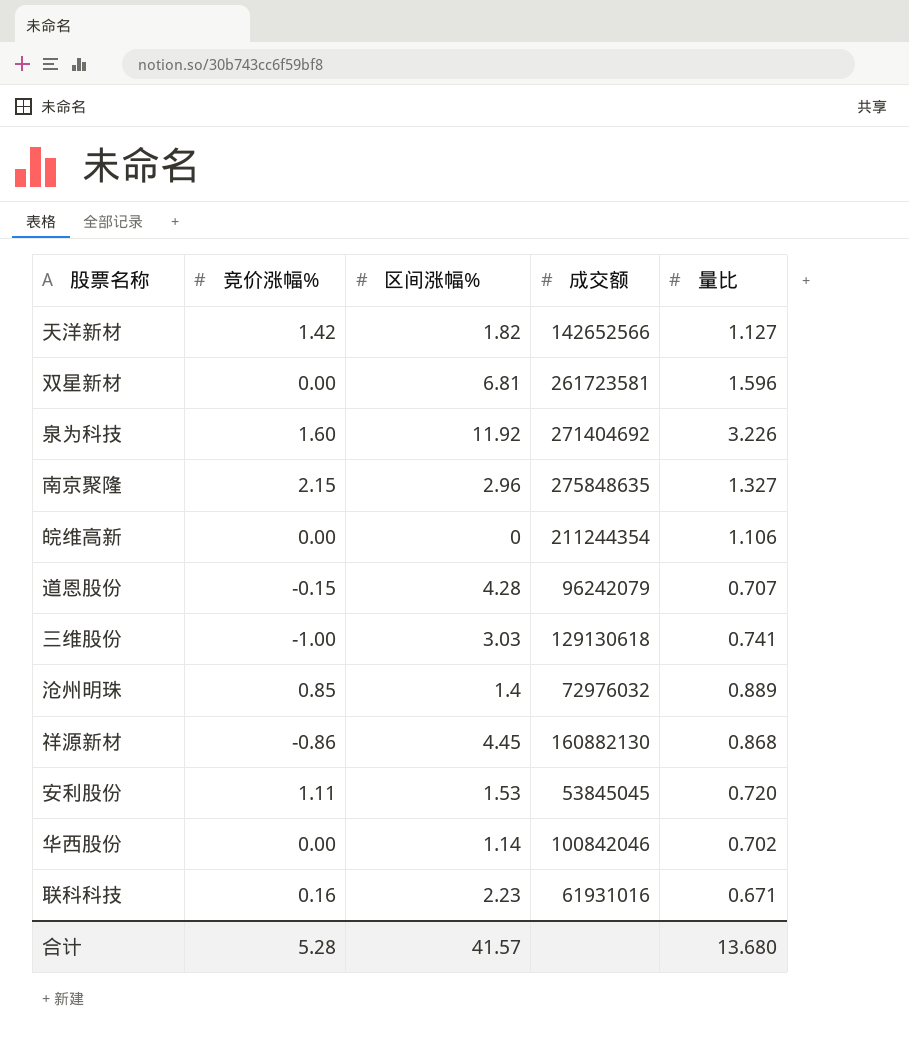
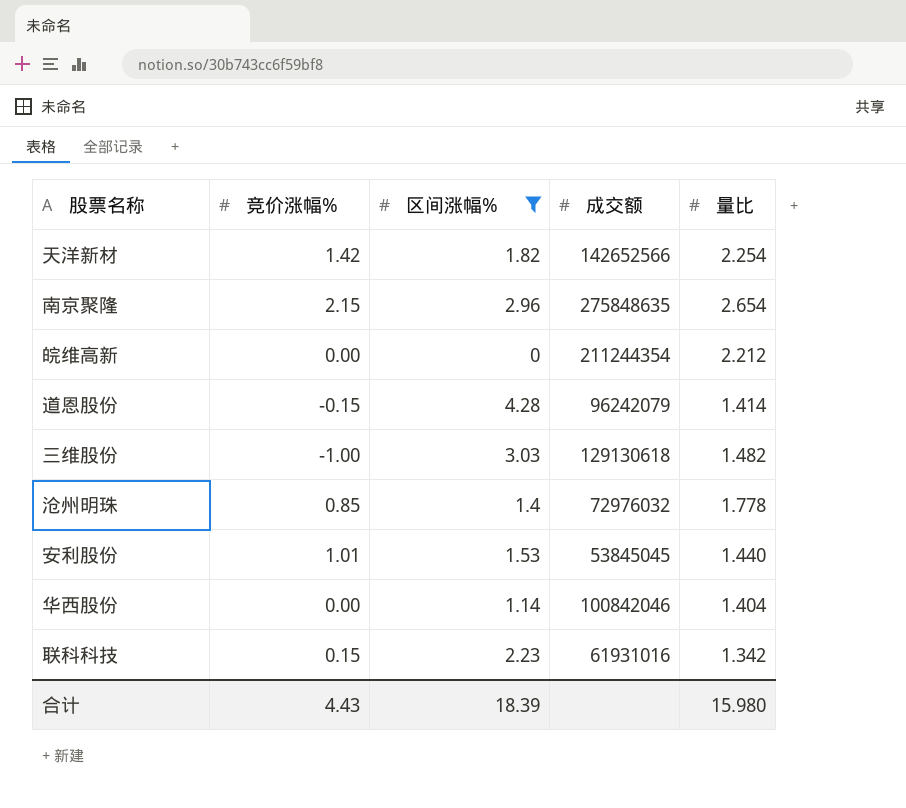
filter: none -> 区间涨幅% <= 4.28
天洋新材 | 量比: 1.127 -> 2.254
南京聚隆 | 量比: 1.327 -> 2.654
皖维高新 | 量比: 1.106 -> 2.212
道恩股份 | 量比: 0.707 -> 1.414
三维股份 | 量比: 0.741 -> 1.482
沧州明珠 | 量比: 0.889 -> 1.778
安利股份 | 竞价涨幅%: 1.11 -> 1.01
安利股份 | 量比: 0.720 -> 1.440
华西股份 | 量比: 0.702 -> 1.404
联科科技 | 竞价涨幅%: 0.16 -> 0.15
联科科技 | 量比: 0.671 -> 1.342
合计 | 竞价涨幅%: 5.28 -> 4.43
合计 | 区间涨幅%: 41.57 -> 18.39
合计 | 量比: 13.680 -> 15.980

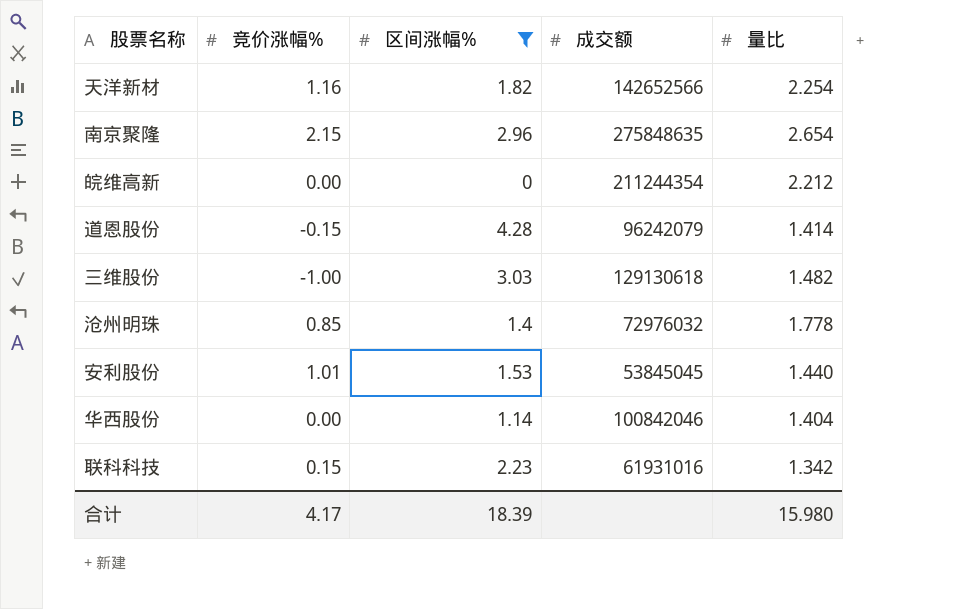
天洋新材 | 竞价涨幅%: 1.42 -> 1.16
合计 | 竞价涨幅%: 4.43 -> 4.17

